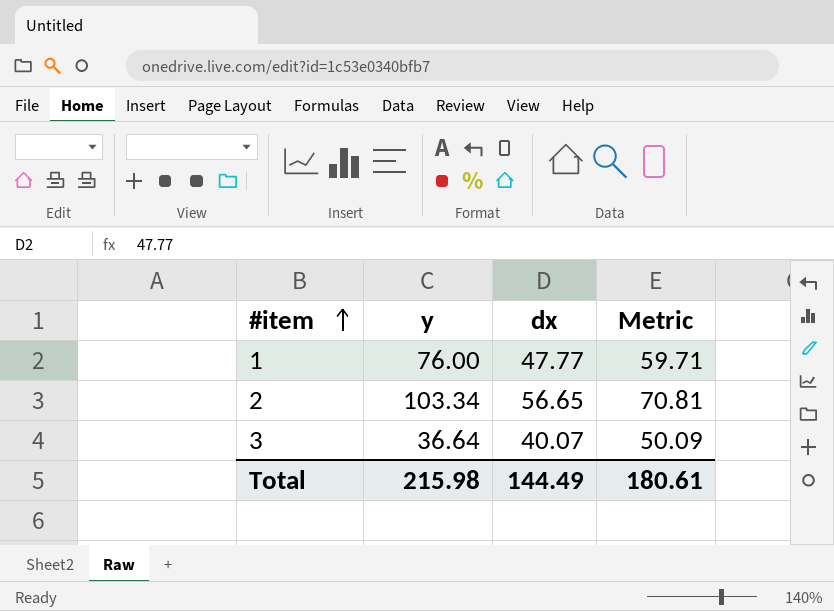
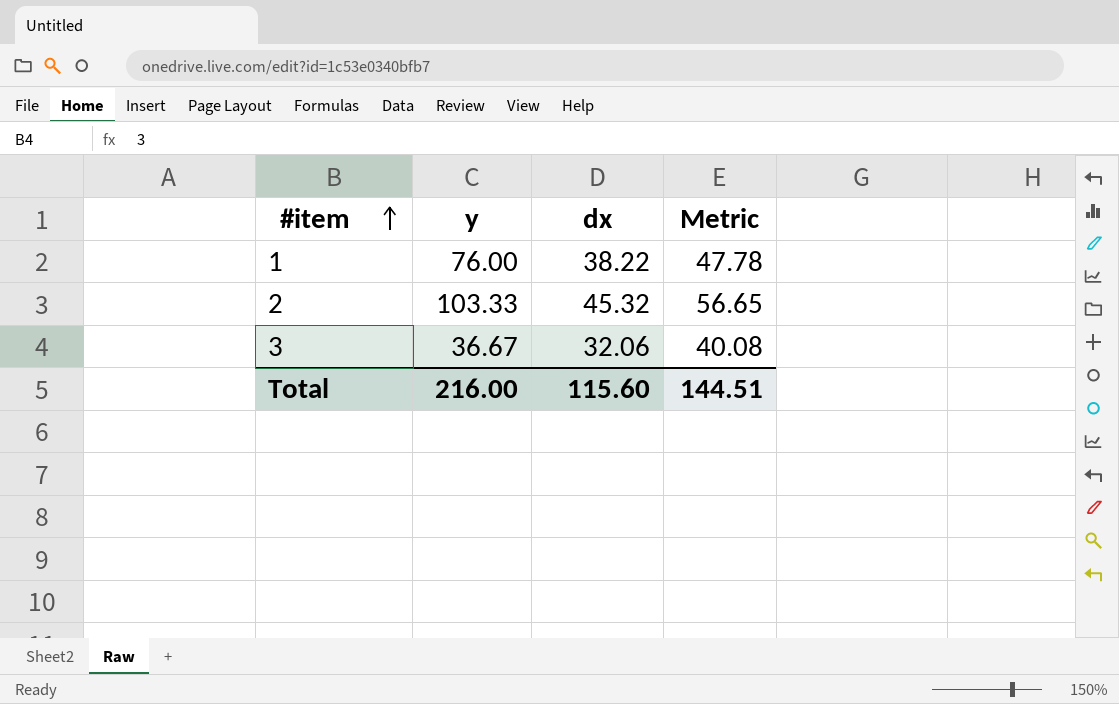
1 | dx: 47.77 -> 38.22
1 | Metric: 59.71 -> 47.78
2 | y: 103.34 -> 103.33
2 | dx: 56.65 -> 45.32
2 | Metric: 70.81 -> 56.65
3 | y: 36.64 -> 36.67
3 | dx: 40.07 -> 32.06
3 | Metric: 50.09 -> 40.08
Total | y: 215.98 -> 216.00
Total | dx: 144.49 -> 115.60
Total | Metric: 180.61 -> 144.51

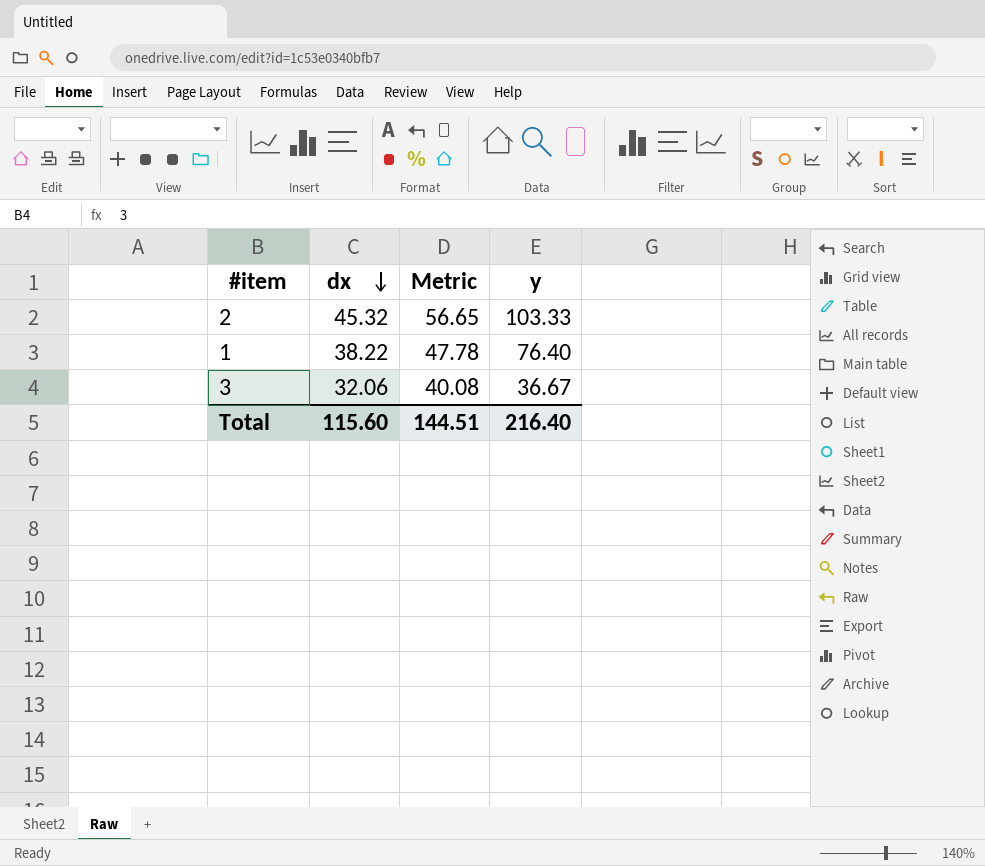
row order: #item ascending -> dx descending
column y | position: 2 -> 4
1 | y: 76.00 -> 76.40
Total | y: 216.00 -> 216.40

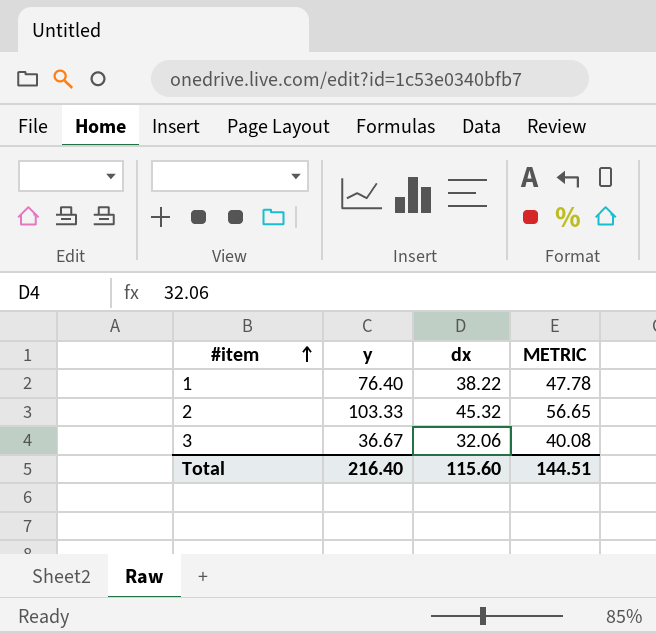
row order: dx descending -> #item ascending
column y | position: 4 -> 2
column name: Metric -> METRIC

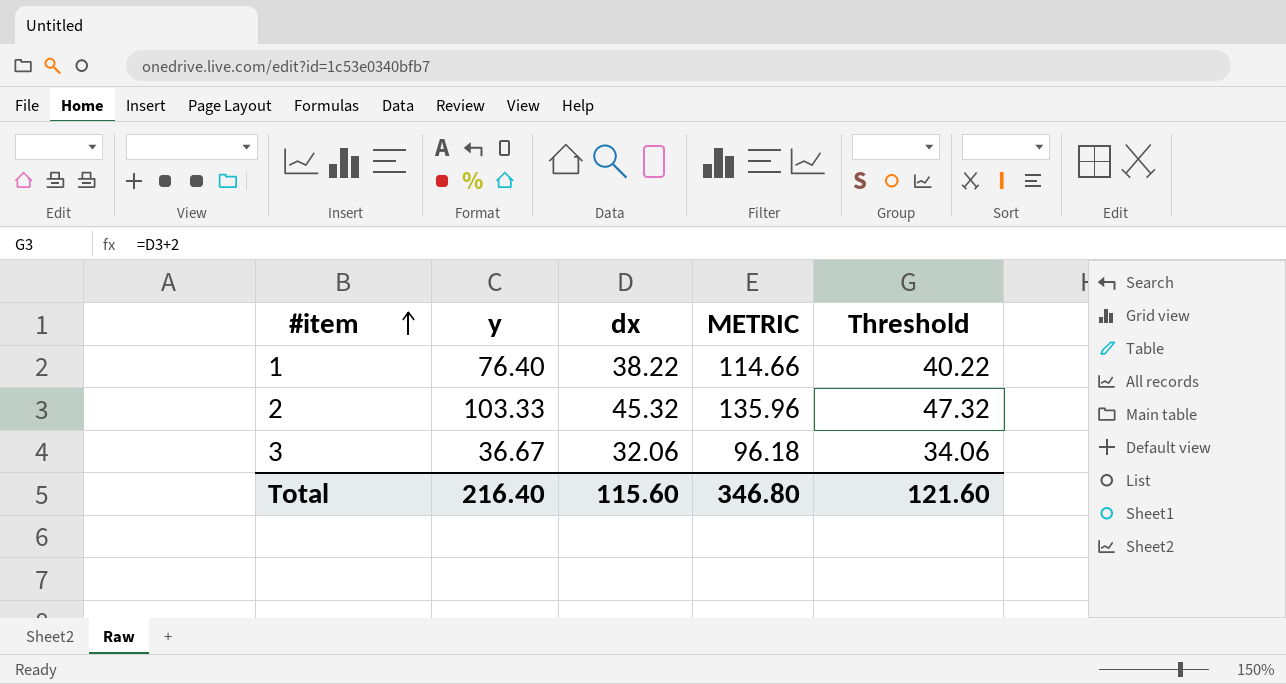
column METRIC | formula: [dx] * 1.25 -> [dx] * 3
column Threshold | formula: none -> [dx] + 2
Total | METRIC: 144.51 -> 346.80

